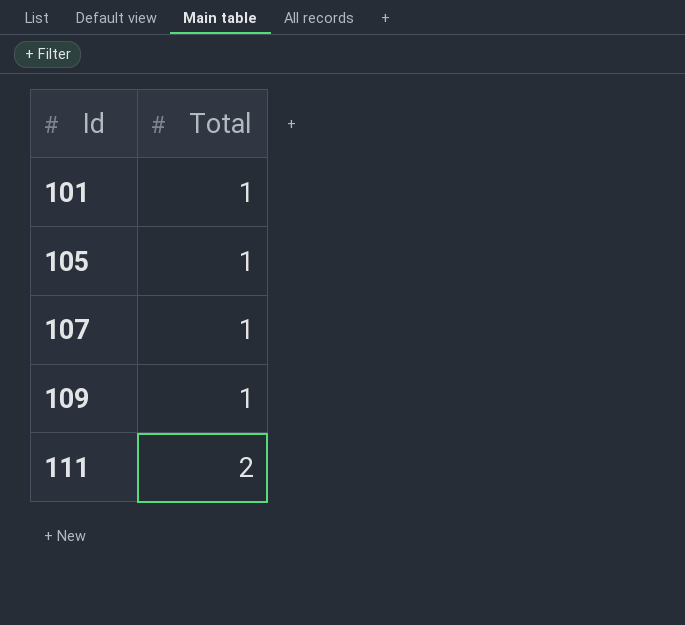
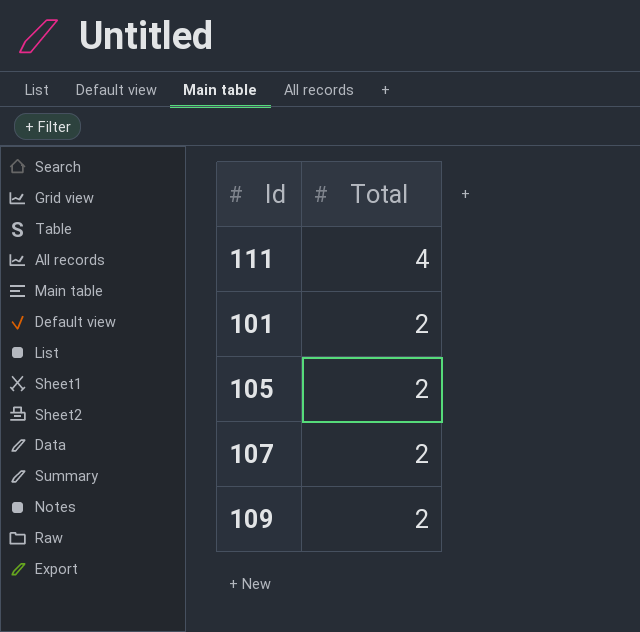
row order: Id ascending -> Total descending
111 | Total: 2 -> 4
101 | Total: 1 -> 2
105 | Total: 1 -> 2
107 | Total: 1 -> 2
109 | Total: 1 -> 2

